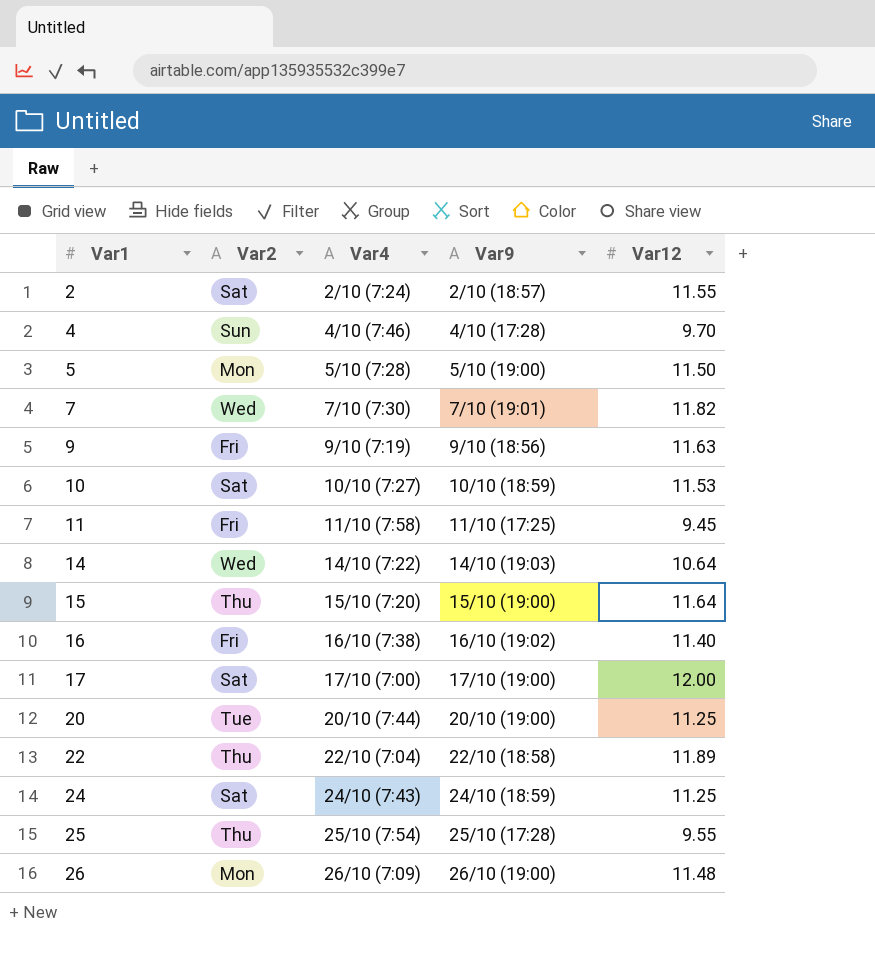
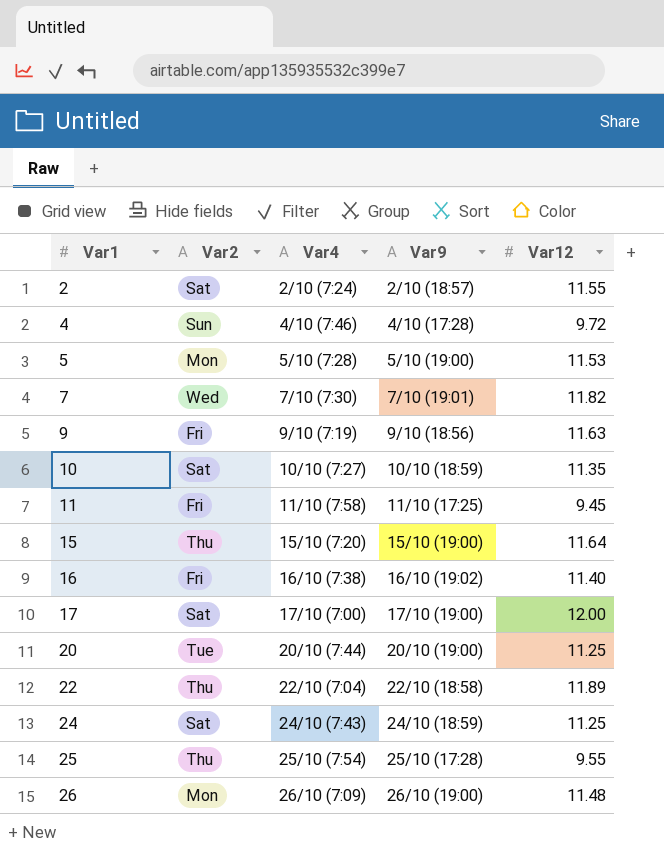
row 14: Wed | 14/10 (7:22) | 14/10 (19:03) | 10.64 -> none
4 | Var12: 9.70 -> 9.72
5 | Var12: 11.50 -> 11.53
10 | Var12: 11.53 -> 11.35

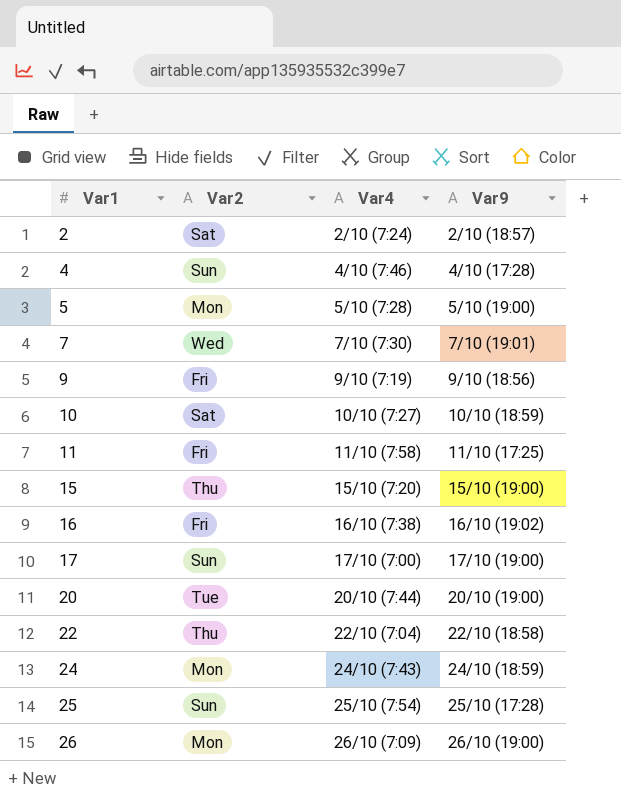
column Var12 | position: 5 -> none
17 | Var2: Sat -> Sun
24 | Var2: Sat -> Mon
25 | Var2: Thu -> Sun

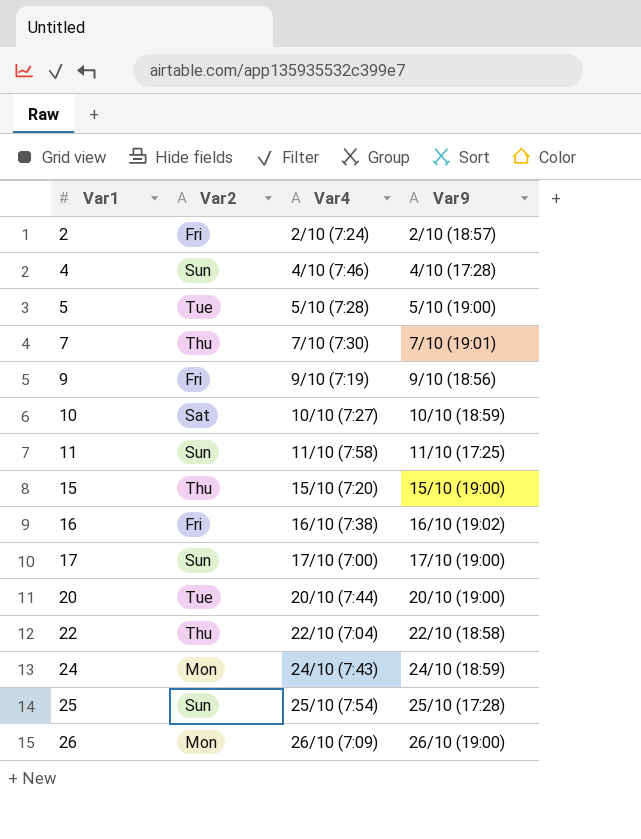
2 | Var2: Sat -> Fri
5 | Var2: Mon -> Tue
7 | Var2: Wed -> Thu
11 | Var2: Fri -> Sun

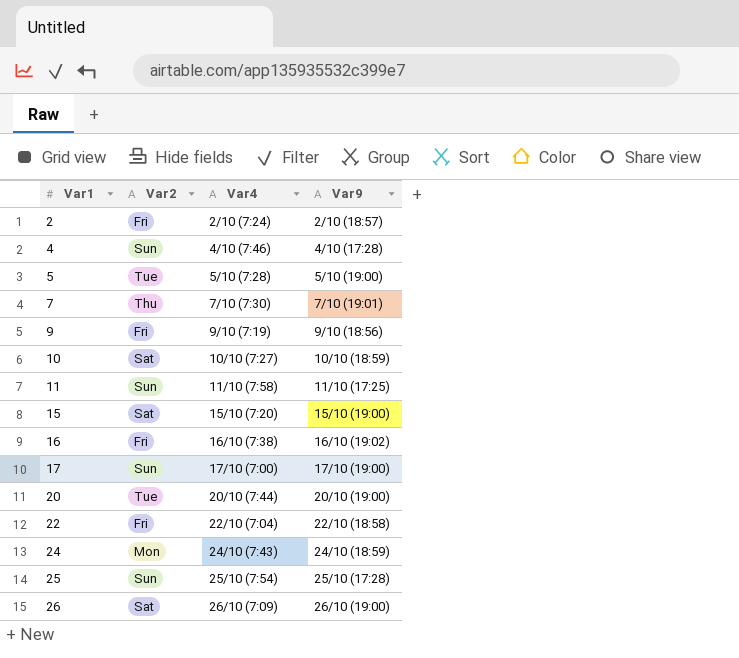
15 | Var2: Thu -> Sat
22 | Var2: Thu -> Fri
26 | Var2: Mon -> Sat

